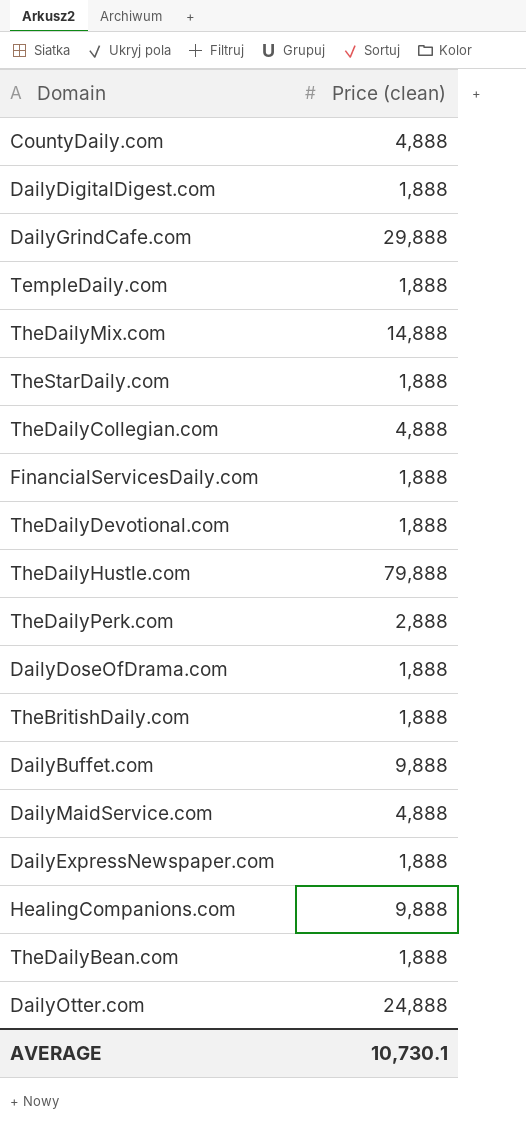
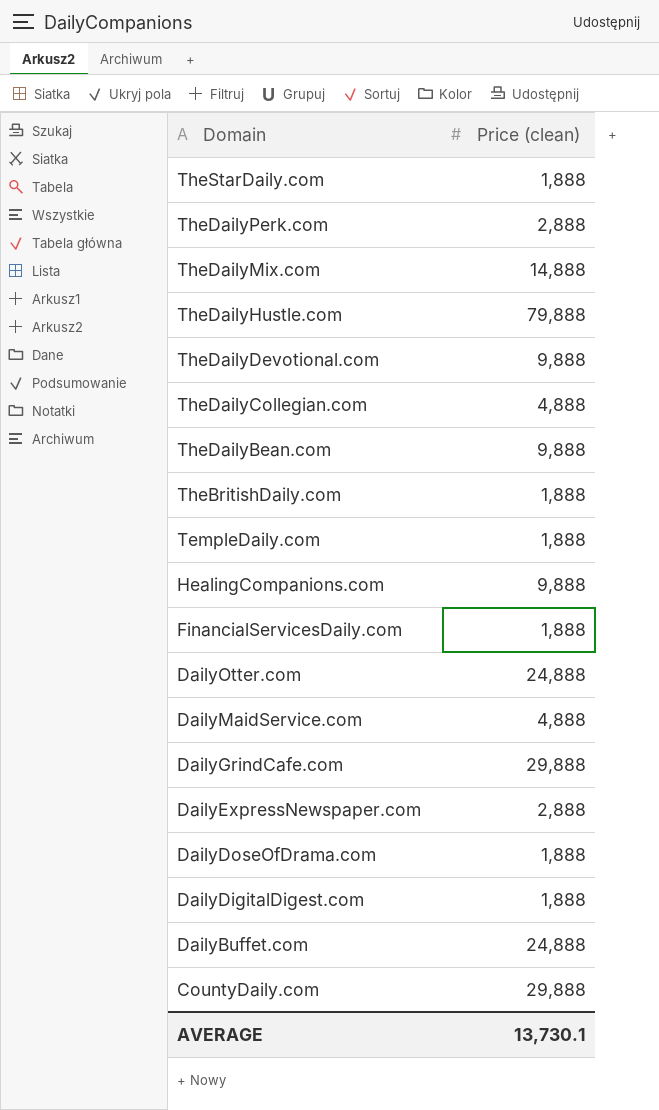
row order: none -> Domain descending
TheDailyDevotional.com | Price (clean): 1,888 -> 9,888
TheDailyBean.com | Price (clean): 1,888 -> 9,888
DailyExpressNewspaper.com | Price (clean): 1,888 -> 2,888
DailyBuffet.com | Price (clean): 9,888 -> 24,888
CountyDaily.com | Price (clean): 4,888 -> 29,888
AVERAGE | Price (clean): 10,730.1 -> 13,730.1

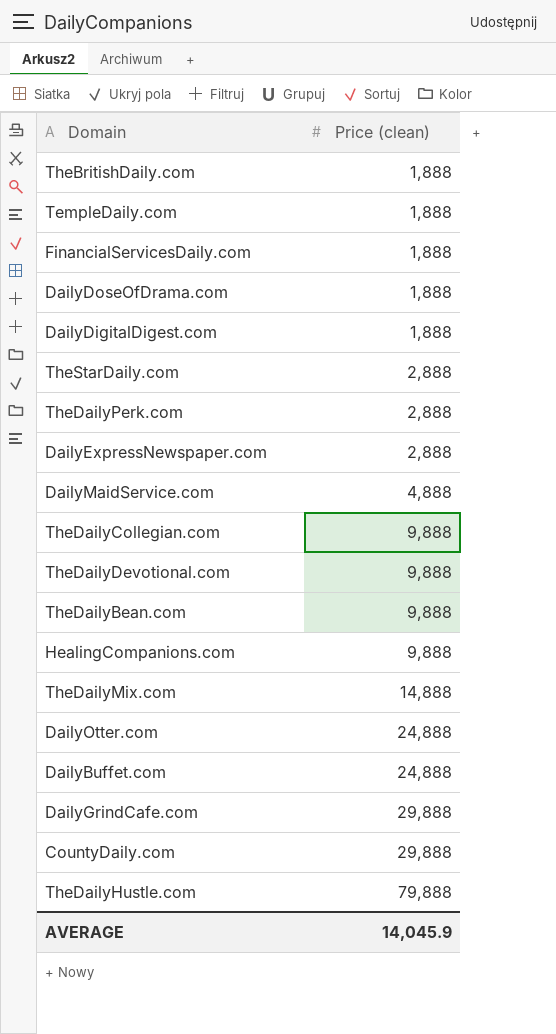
row order: Domain descending -> Price (clean) ascending
TheStarDaily.com | Price (clean): 1,888 -> 2,888
TheDailyCollegian.com | Price (clean): 4,888 -> 9,888
AVERAGE | Price (clean): 13,730.1 -> 14,045.9

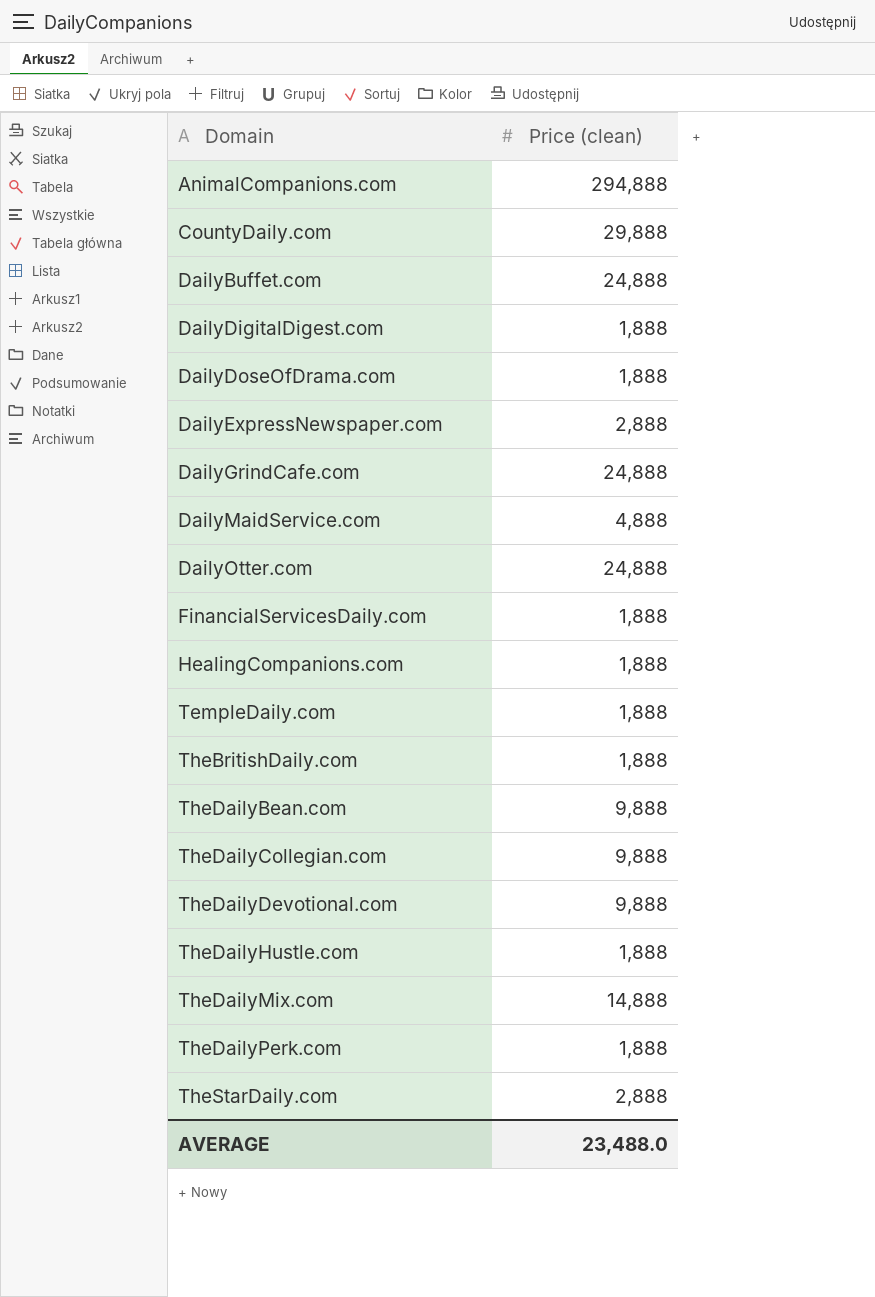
row order: Price (clean) ascending -> Domain ascending
row AnimalCompanions.com: none -> 294,888
DailyGrindCafe.com | Price (clean): 29,888 -> 24,888
HealingCompanions.com | Price (clean): 9,888 -> 1,888
TheDailyHustle.com | Price (clean): 79,888 -> 1,888
TheDailyPerk.com | Price (clean): 2,888 -> 1,888
AVERAGE | Price (clean): 14,045.9 -> 23,488.0

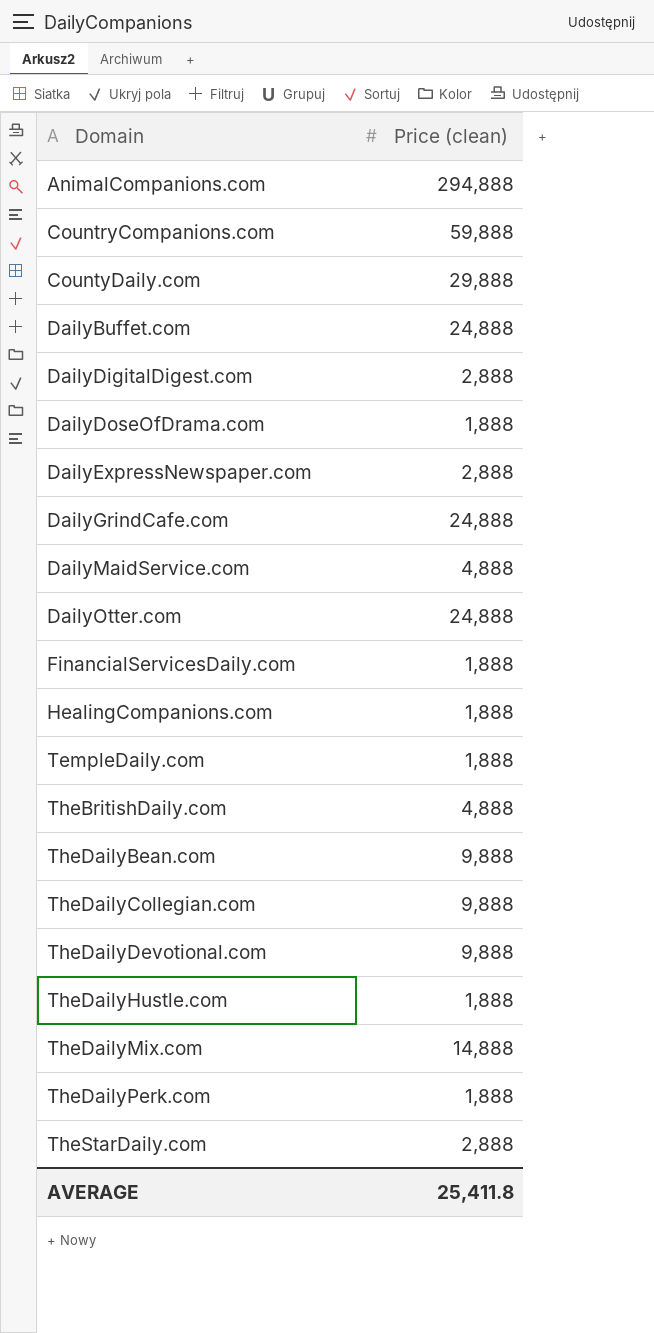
row CountryCompanions.com: none -> 59,888
DailyDigitalDigest.com | Price (clean): 1,888 -> 2,888
TheBritishDaily.com | Price (clean): 1,888 -> 4,888
AVERAGE | Price (clean): 23,488.0 -> 25,411.8

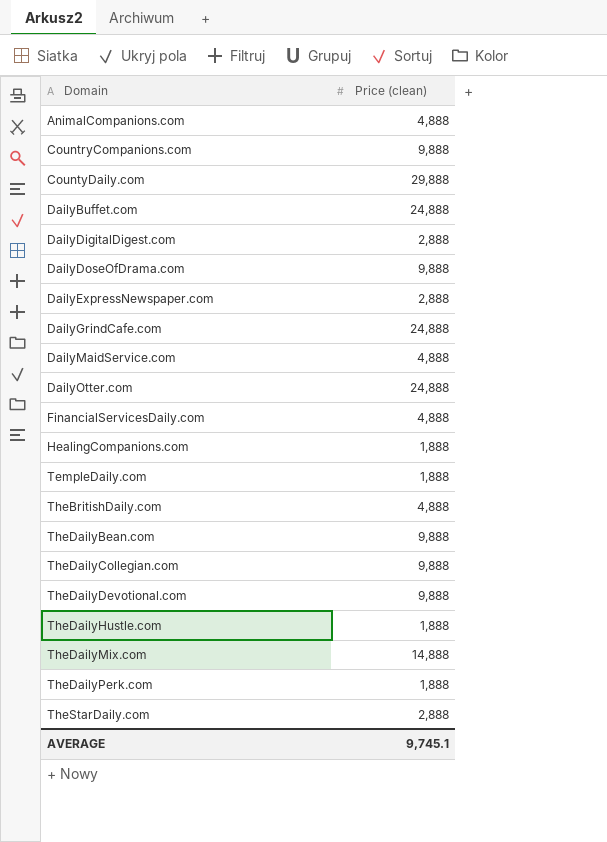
AnimalCompanions.com | Price (clean): 294,888 -> 4,888
CountryCompanions.com | Price (clean): 59,888 -> 9,888
DailyDoseOfDrama.com | Price (clean): 1,888 -> 9,888
FinancialServicesDaily.com | Price (clean): 1,888 -> 4,888
AVERAGE | Price (clean): 25,411.8 -> 9,745.1

